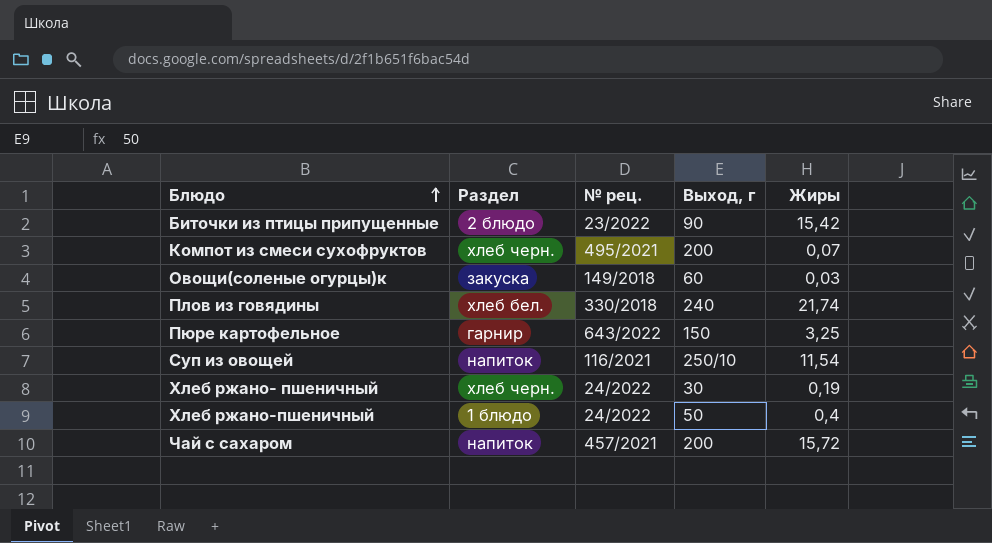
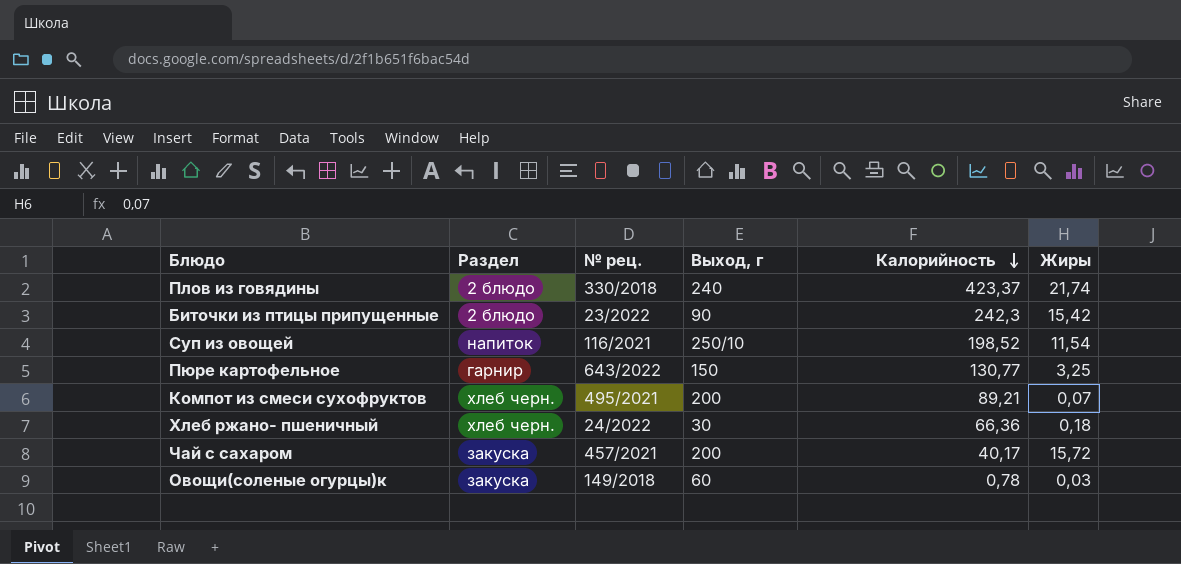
row order: Блюдо ascending -> Калорийность descending
column Калорийность | position: none -> 5
row Хлеб ржано-пшеничный: 1 блюдо | 24/2022 | 50 | 0,4 -> none
Плов из говядины | Раздел: хлеб бел. -> 2 блюдо
Хлеб ржано- пшеничный | Жиры: 0,19 -> 0,18
Чай с сахаром | Раздел: напиток -> закуска

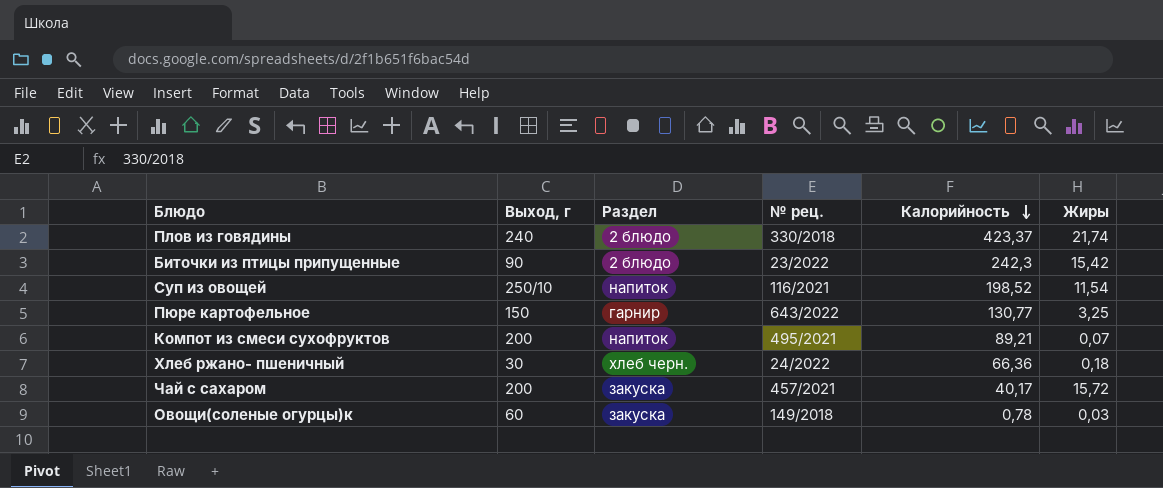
column Выход, г | position: 4 -> 2
Компот из смеси сухофруктов | Раздел: хлеб черн. -> напиток

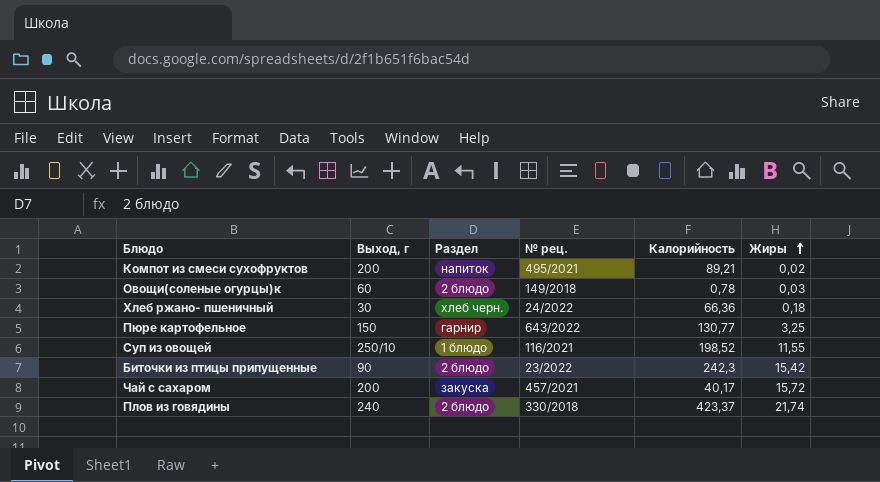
row order: Калорийность descending -> Жиры ascending
Компот из смеси сухофруктов | Жиры: 0,07 -> 0,02
Овощи(соленые огурцы)к | Раздел: закуска -> 2 блюдо
Суп из овощей | Раздел: напиток -> 1 блюдо
Суп из овощей | Жиры: 11,54 -> 11,55

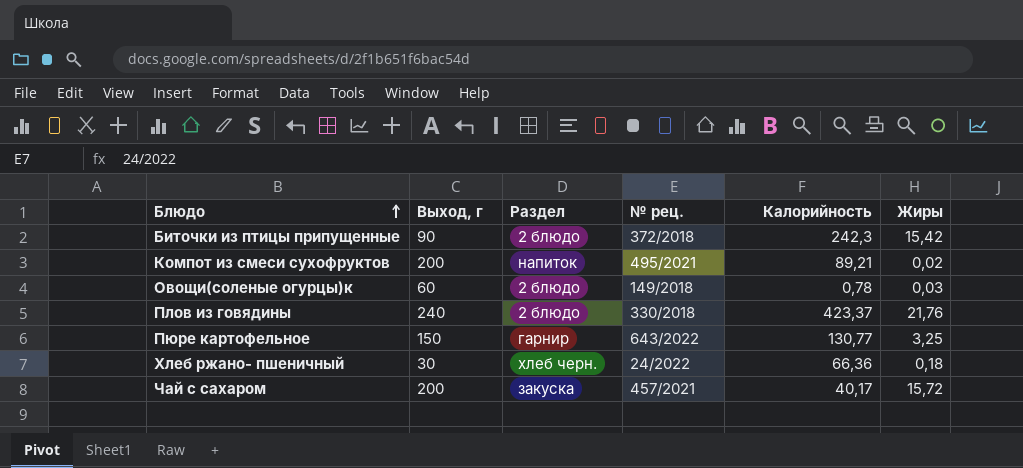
row order: Жиры ascending -> Блюдо ascending
row Суп из овощей: 250/10 | 1 блюдо | 116/2021 | 198,52 | 11,55 -> none
Биточки из птицы припущенные | № рец.: 23/2022 -> 372/2018
Плов из говядины | Жиры: 21,74 -> 21,76

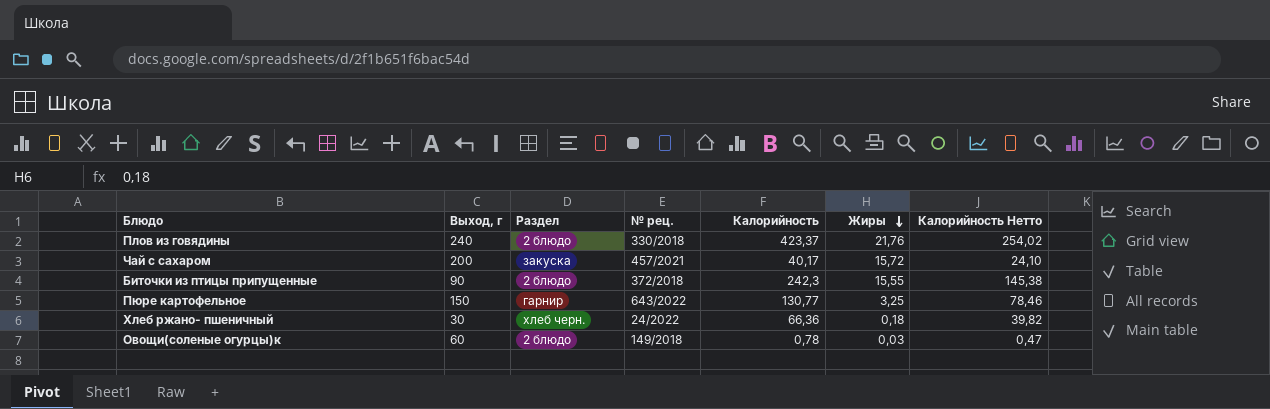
row order: Блюдо ascending -> Жиры descending
column Калорийность Нетто | formula: none -> [Калорийность] * 0,6
row Компот из смеси сухофруктов: 200 | напиток | 495/2021 | 89,21 | 0,02 -> none
Биточки из птицы припущенные | Жиры: 15,42 -> 15,55

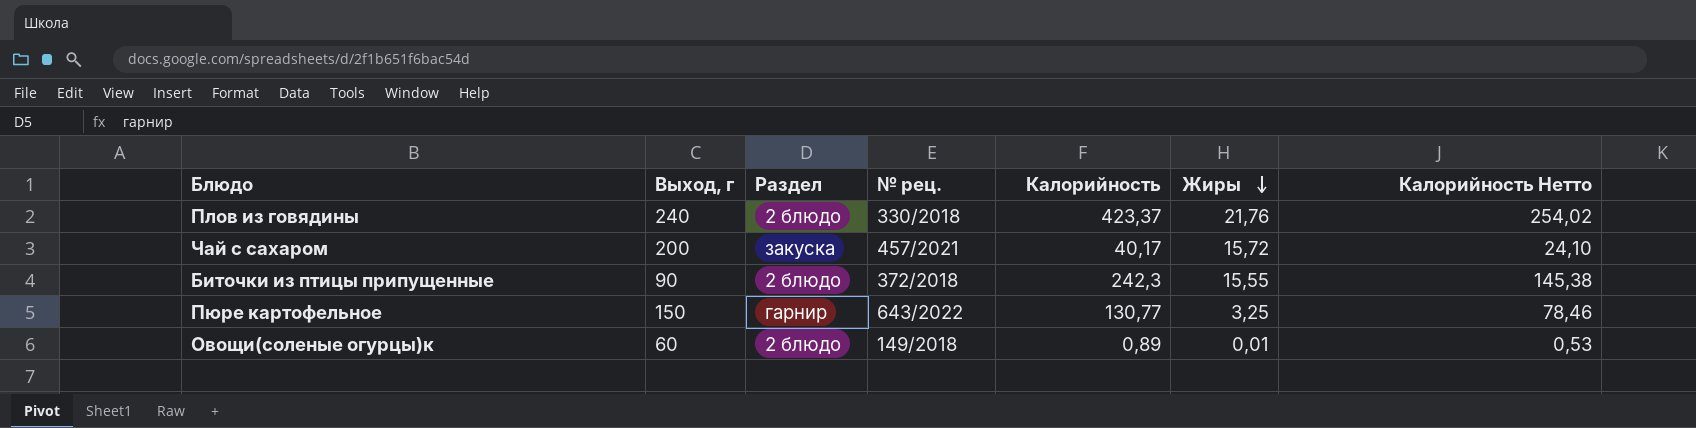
row Хлеб ржано- пшеничный: 30 | хлеб черн. | 24/2022 | 66,36 | 0,18 | 39,82 -> none
Овощи(соленые огурцы)к | Калорийность: 0,78 -> 0,89
Овощи(соленые огурцы)к | Жиры: 0,03 -> 0,01
Овощи(соленые огурцы)к | Калорийность Нетто: 0,47 -> 0,53

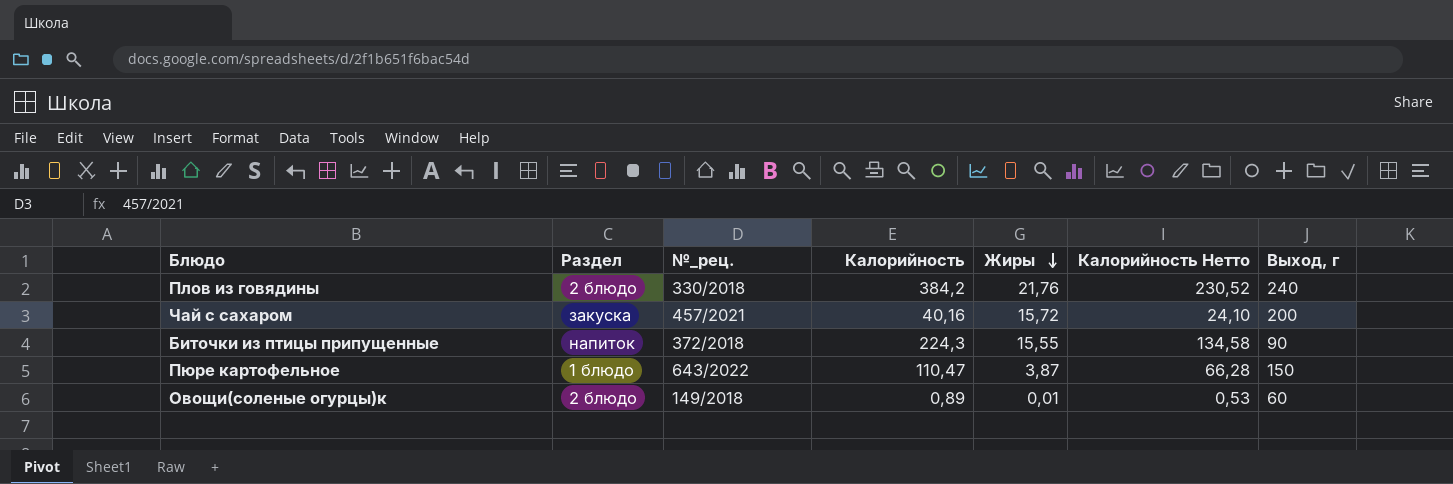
column name: № рец. -> №_рец.
column Выход, г | position: 2 -> 7
Плов из говядины | Калорийность: 423,37 -> 384,2
Плов из говядины | Калорийность Нетто: 254,02 -> 230,52
Чай с сахаром | Калорийность: 40,17 -> 40,16
Биточки из птицы припущенные | Раздел: 2 блюдо -> напиток
Биточки из птицы припущенные | Калорийность: 242,3 -> 224,3
Биточки из птицы припущенные | Калорийность Нетто: 145,38 -> 134,58
Пюре картофельное | Раздел: гарнир -> 1 блюдо
Пюре картофельное | Калорийность: 130,77 -> 110,47
Пюре картофельное | Жиры: 3,25 -> 3,87
Пюре картофельное | Калорийность Нетто: 78,46 -> 66,28

